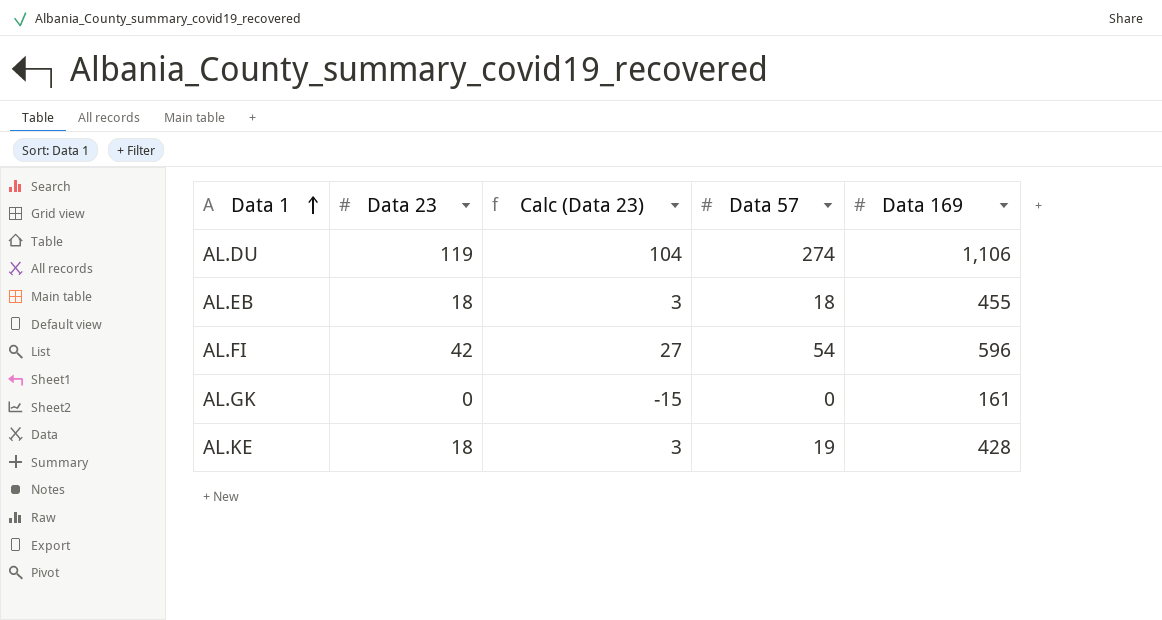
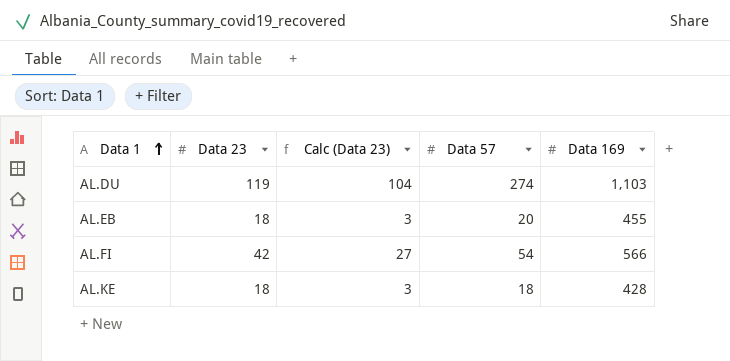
row AL.GK: 0 | -15 | 0 | 161 -> none
AL.DU | Data 169: 1,106 -> 1,103
AL.EB | Data 57: 18 -> 20
AL.FI | Data 169: 596 -> 566
AL.KE | Data 57: 19 -> 18

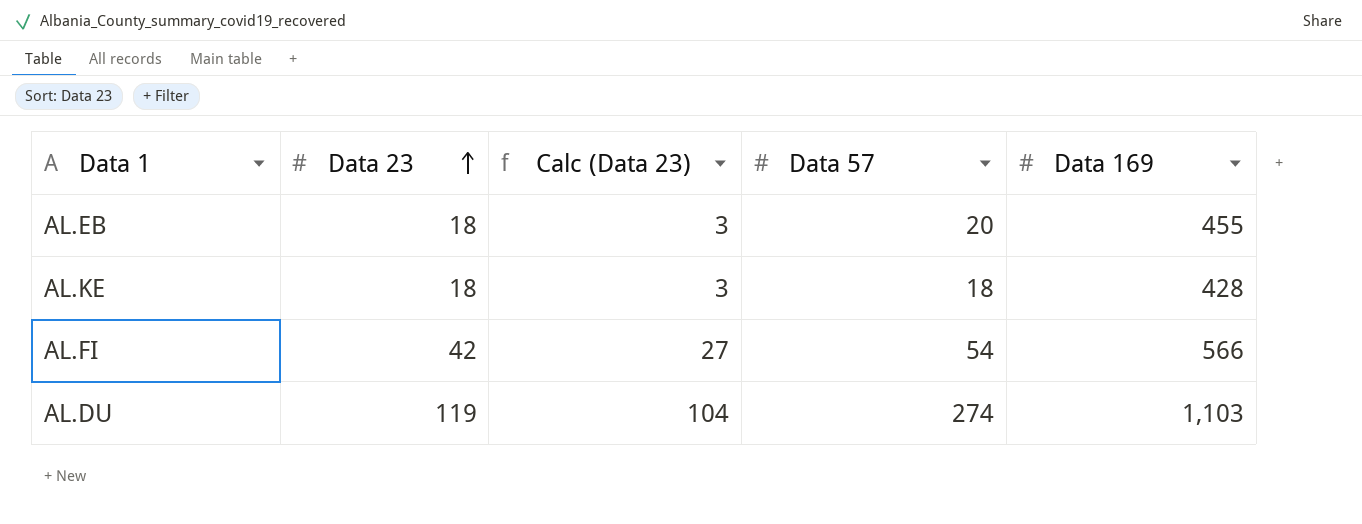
row order: Data 1 ascending -> Data 23 ascending

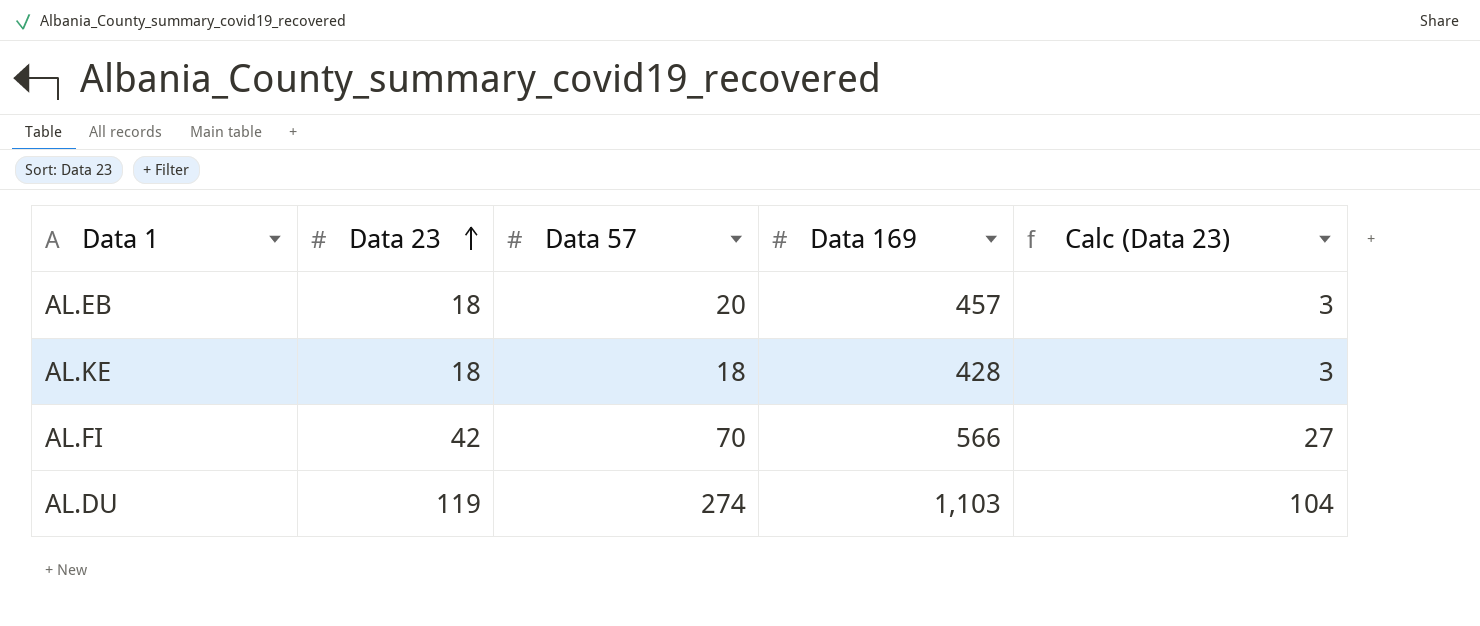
column Calc (Data 23) | position: 3 -> 5
AL.EB | Data 169: 455 -> 457
AL.FI | Data 57: 54 -> 70

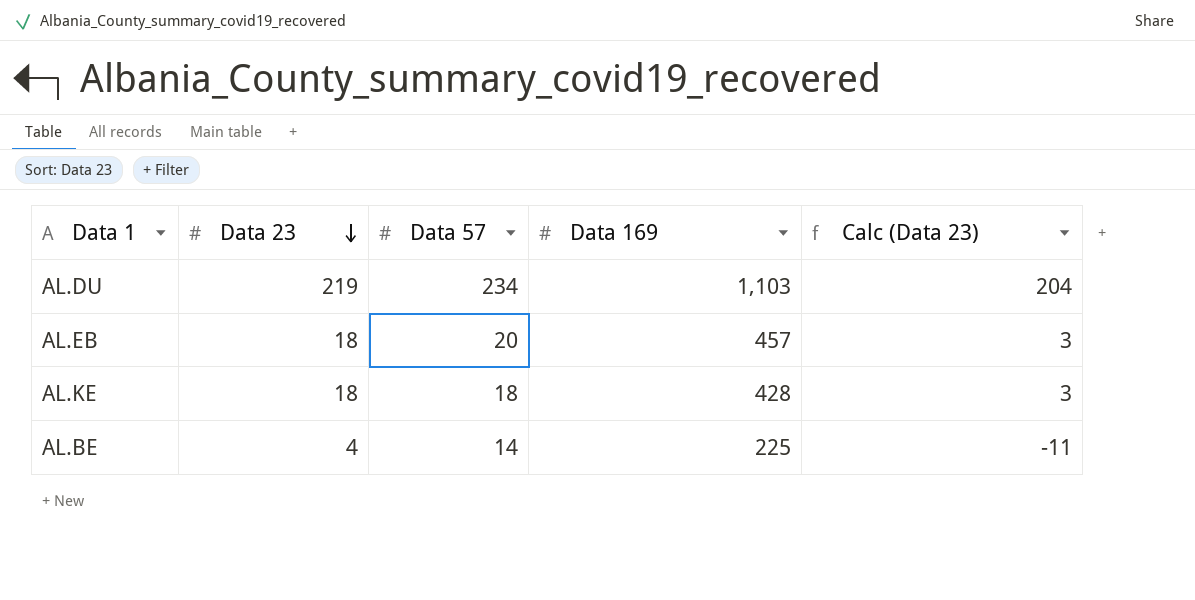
row order: Data 23 ascending -> Data 23 descending
row AL.FI: 42 | 70 | 566 | 27 -> none
AL.DU | Data 23: 119 -> 219
AL.DU | Data 57: 274 -> 234
AL.DU | Calc (Data 23): 104 -> 204
row AL.BE: none -> 4 | 14 | 225 | -11

